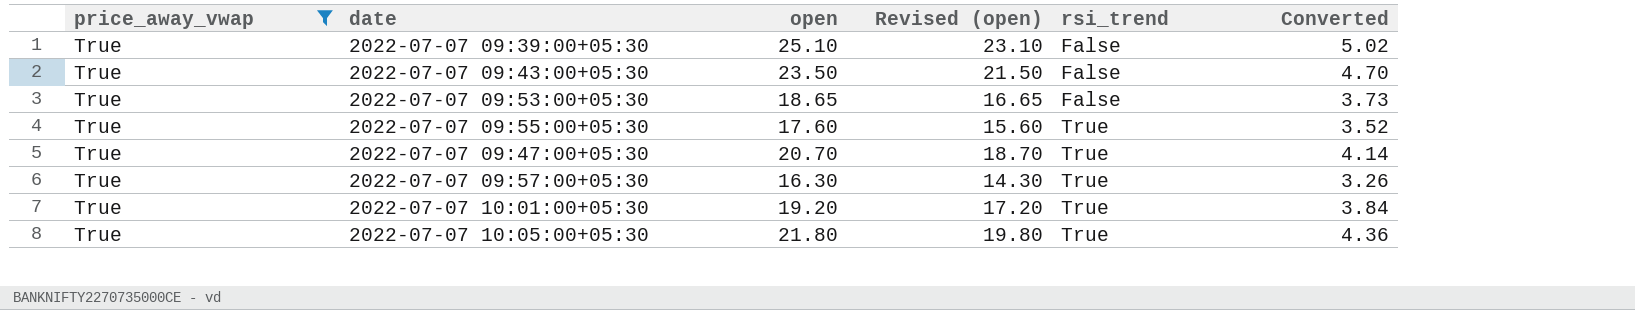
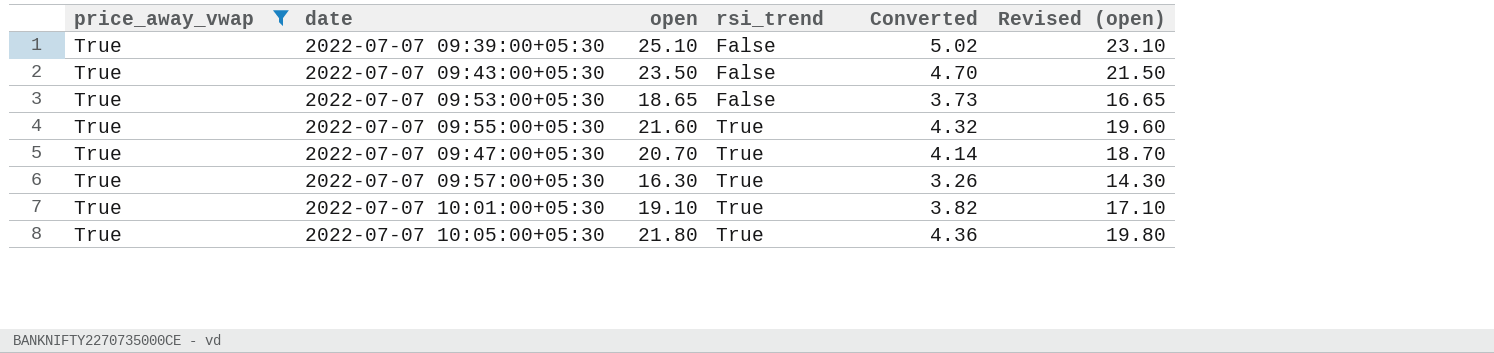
column Revised (open) | position: 4 -> 6
2022-07-07 09:55:00+05:30 | open: 17.60 -> 21.60
2022-07-07 09:55:00+05:30 | Converted: 3.52 -> 4.32
2022-07-07 09:55:00+05:30 | Revised (open): 15.60 -> 19.60
2022-07-07 10:01:00+05:30 | open: 19.20 -> 19.10
2022-07-07 10:01:00+05:30 | Converted: 3.84 -> 3.82
2022-07-07 10:01:00+05:30 | Revised (open): 17.20 -> 17.10

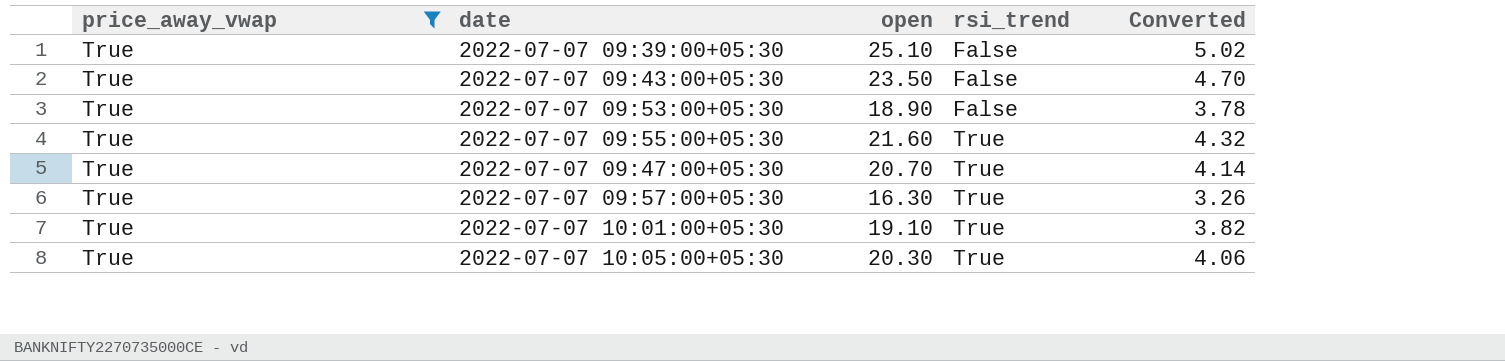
column Revised (open) | formula: [open] - 2 -> none
2022-07-07 09:53:00+05:30 | open: 18.65 -> 18.90
2022-07-07 09:53:00+05:30 | Converted: 3.73 -> 3.78
2022-07-07 10:05:00+05:30 | open: 21.80 -> 20.30
2022-07-07 10:05:00+05:30 | Converted: 4.36 -> 4.06

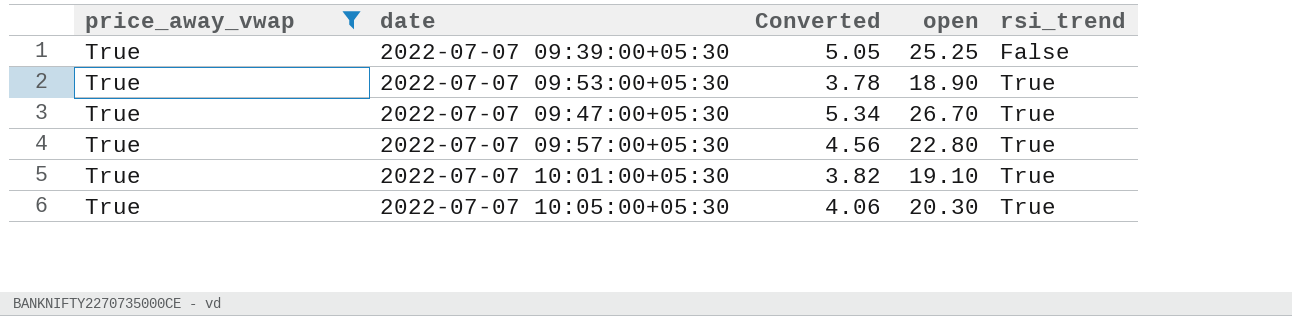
column Converted | position: 5 -> 3
row 2022-07-07 09:43:00+05:30: True | 23.50 | False | 4.70 -> none
row 2022-07-07 09:55:00+05:30: True | 21.60 | True | 4.32 -> none
2022-07-07 09:39:00+05:30 | Converted: 5.02 -> 5.05
2022-07-07 09:39:00+05:30 | open: 25.10 -> 25.25
2022-07-07 09:53:00+05:30 | rsi_trend: False -> True
2022-07-07 09:47:00+05:30 | Converted: 4.14 -> 5.34
2022-07-07 09:47:00+05:30 | open: 20.70 -> 26.70
2022-07-07 09:57:00+05:30 | Converted: 3.26 -> 4.56
2022-07-07 09:57:00+05:30 | open: 16.30 -> 22.80

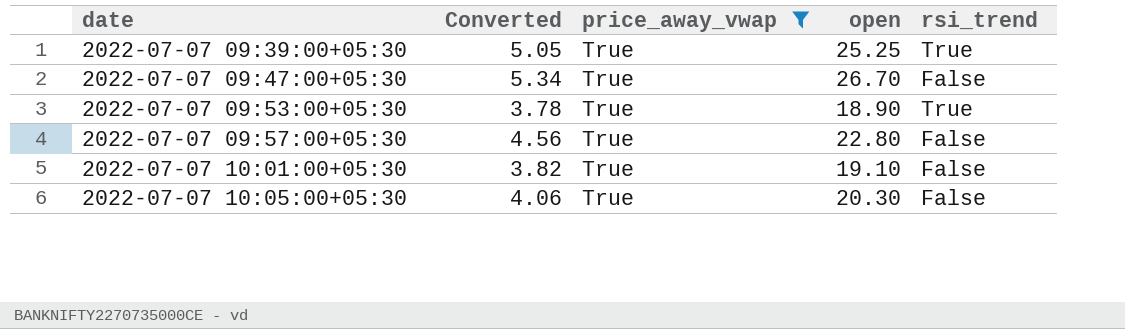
row order: rsi_trend ascending -> date ascending
column price_away_vwap | position: 1 -> 3
2022-07-07 09:39:00+05:30 | rsi_trend: False -> True
2022-07-07 09:47:00+05:30 | rsi_trend: True -> False
2022-07-07 09:57:00+05:30 | rsi_trend: True -> False
2022-07-07 10:01:00+05:30 | rsi_trend: True -> False
2022-07-07 10:05:00+05:30 | rsi_trend: True -> False

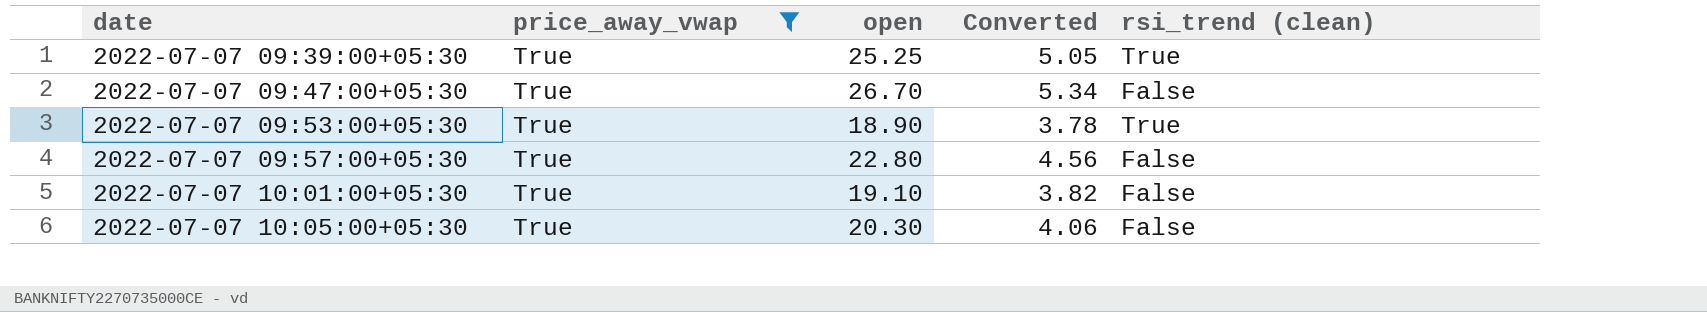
column Converted | position: 2 -> 4
column name: rsi_trend -> rsi_trend (clean)

